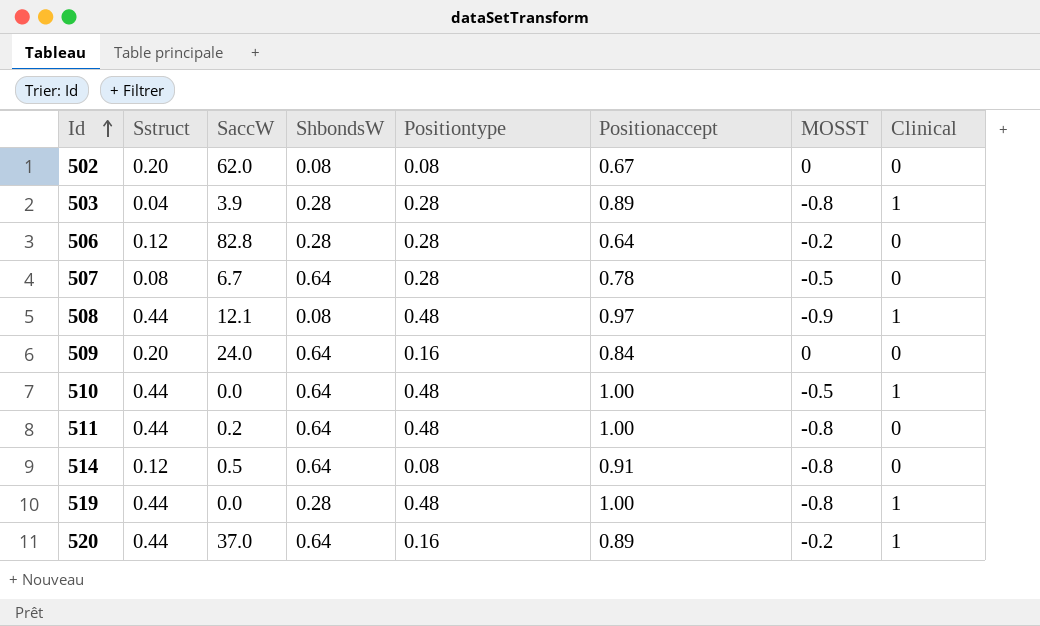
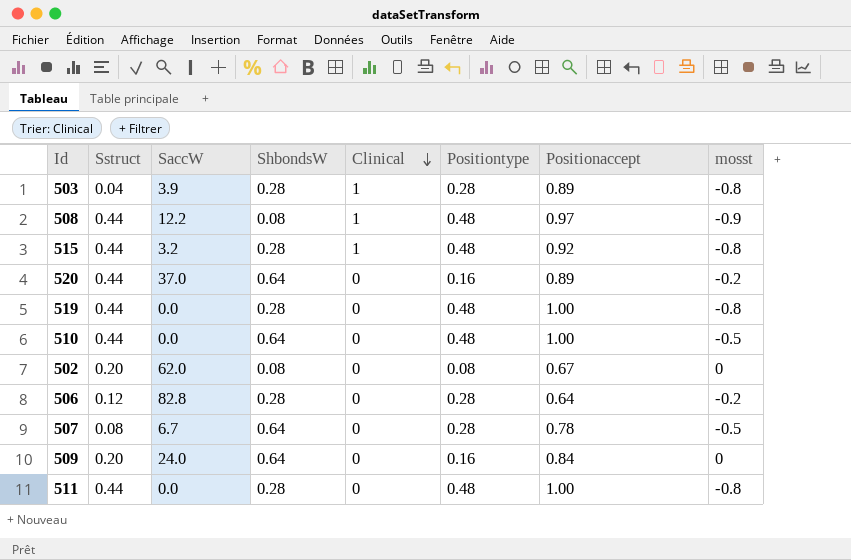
row order: Id ascending -> Clinical descending
column Clinical | position: 8 -> 5
column name: MOSST -> mosst
row 514: 0.12 | 0.5 | 0.64 | 0.08 | 0.91 | -0.8 | 0 -> none
508 | SaccW: 12.1 -> 12.2
row 515: none -> 0.44 | 3.2 | 0.28 | 1 | 0.48 | 0.92 | -0.8
520 | Clinical: 1 -> 0
519 | Clinical: 1 -> 0
510 | Clinical: 1 -> 0
511 | SaccW: 0.2 -> 0.0
511 | ShbondsW: 0.64 -> 0.28

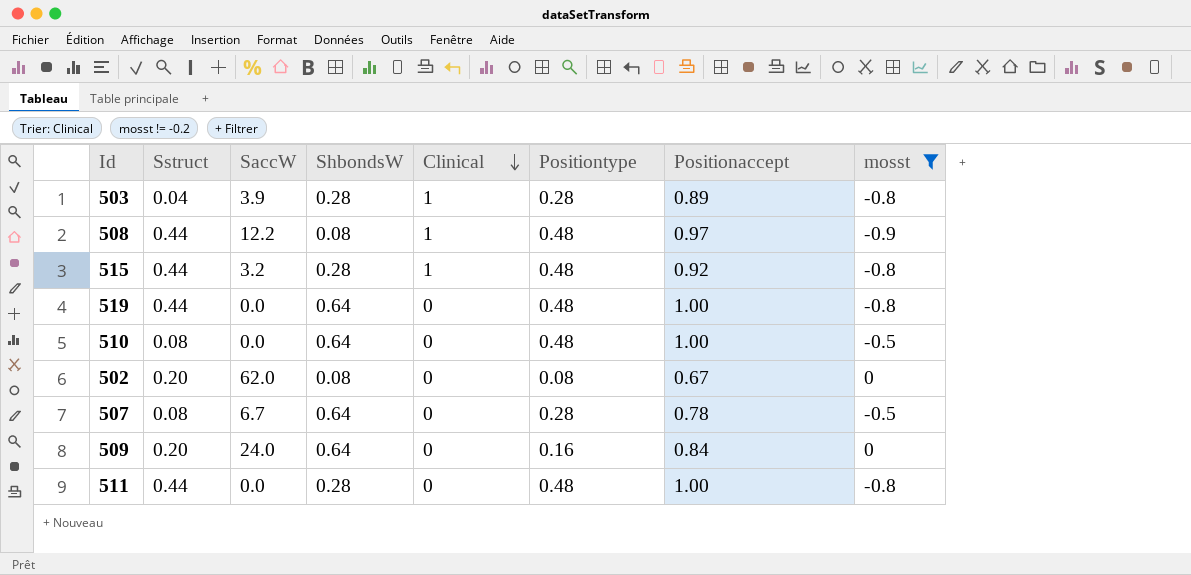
filter: none -> mosst != -0.2
519 | ShbondsW: 0.28 -> 0.64
510 | Sstruct: 0.44 -> 0.08

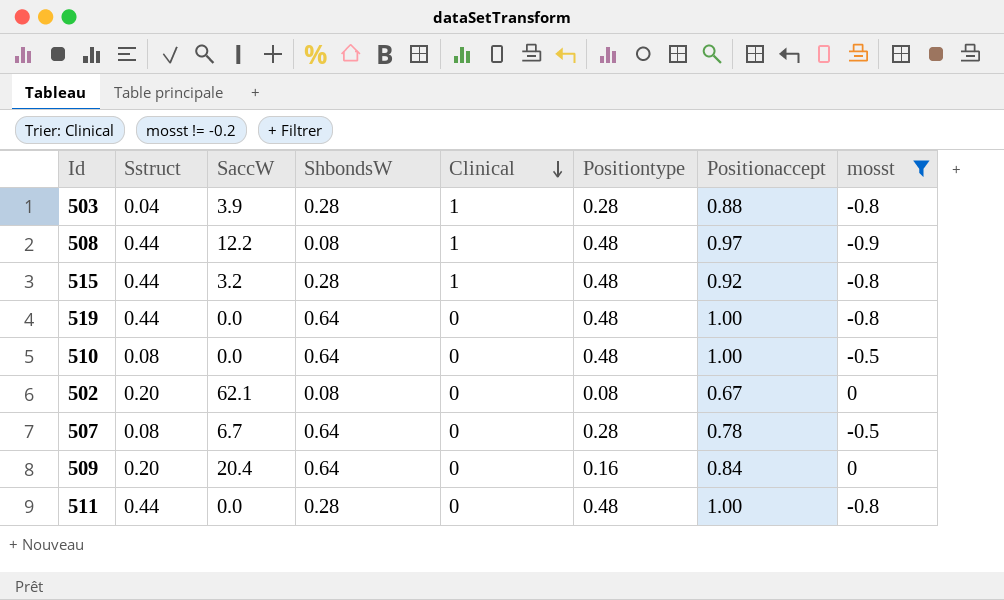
503 | Positionaccept: 0.89 -> 0.88
502 | SaccW: 62.0 -> 62.1
509 | SaccW: 24.0 -> 20.4

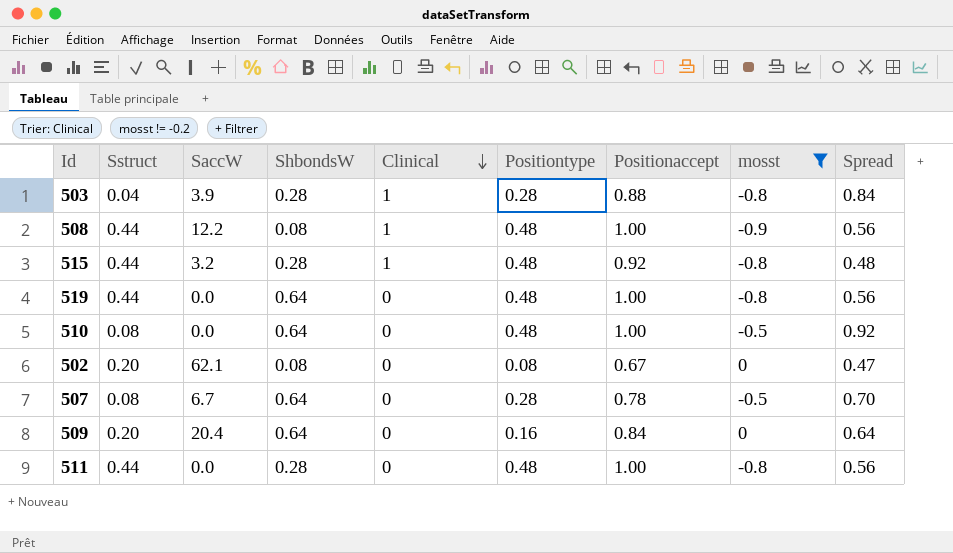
column Spread | formula: none -> [Positionaccept] - [Sstruct]
508 | Positionaccept: 0.97 -> 1.00

